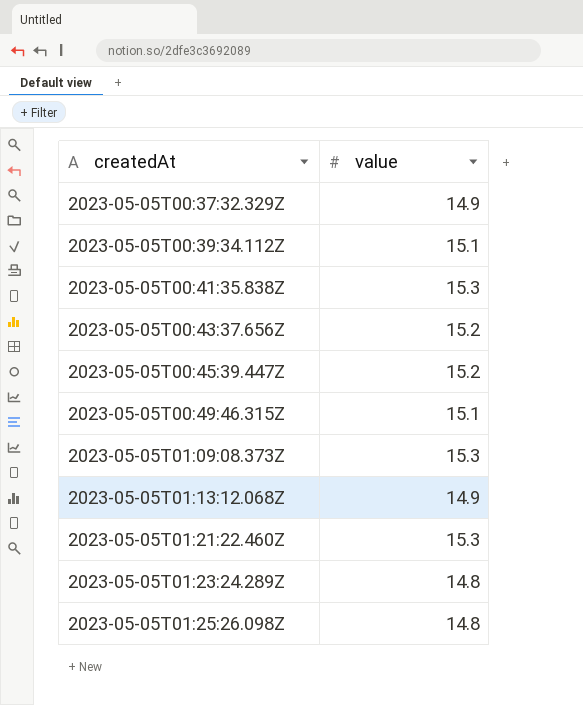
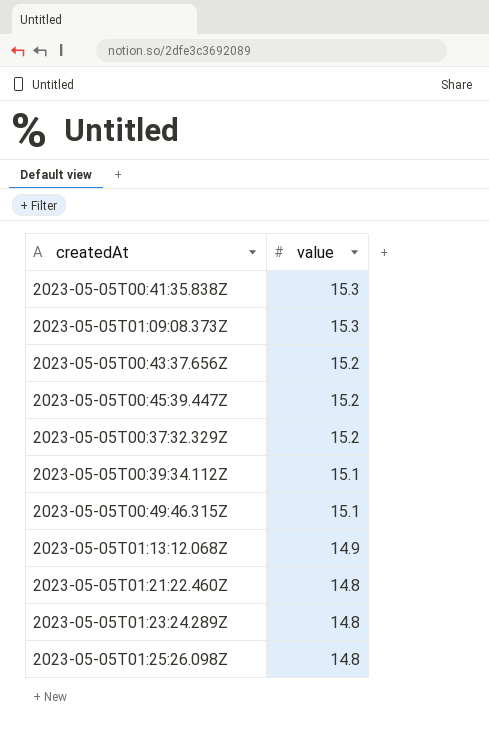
row order: createdAt ascending -> value descending
2023-05-05T00:37:32.329Z | value: 14.9 -> 15.2
2023-05-05T01:21:22.460Z | value: 15.3 -> 14.8

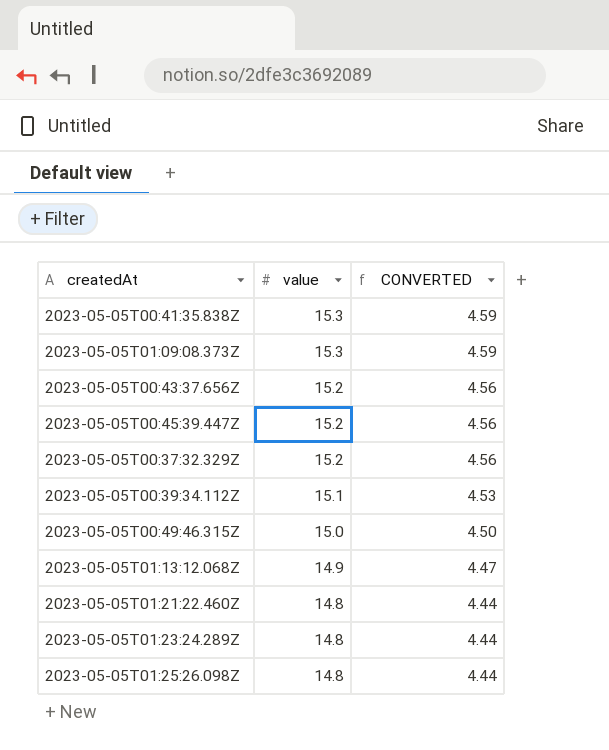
column CONVERTED | formula: none -> [value] * 0.3
2023-05-05T00:49:46.315Z | value: 15.1 -> 15.0

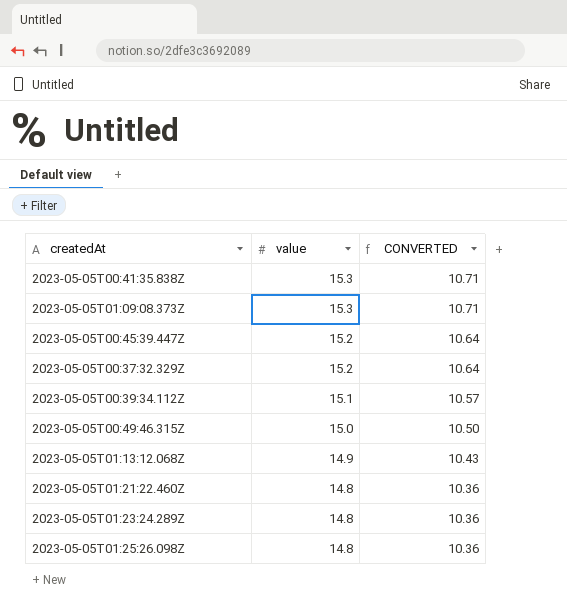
column CONVERTED | formula: [value] * 0.3 -> [value] * 0.7
row 2023-05-05T00:43:37.656Z: 15.2 | 4.56 -> none

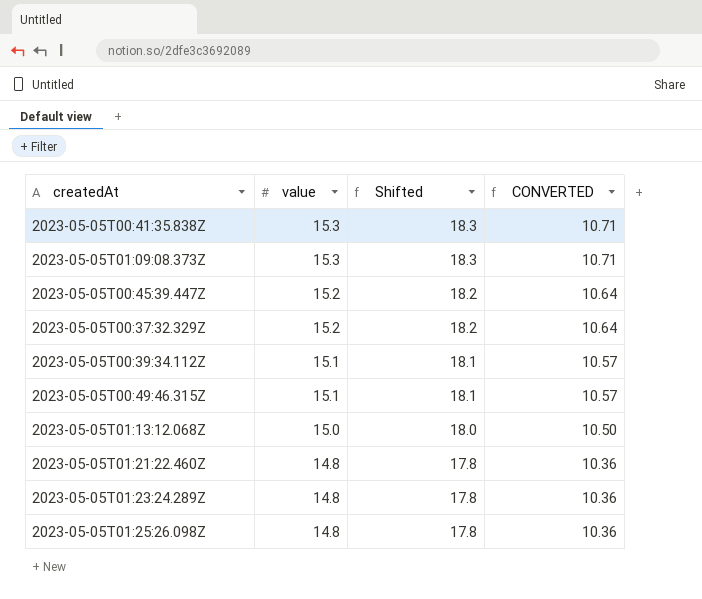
column Shifted | formula: none -> [value] + 3
2023-05-05T00:49:46.315Z | value: 15.0 -> 15.1
2023-05-05T00:49:46.315Z | CONVERTED: 10.50 -> 10.57
2023-05-05T01:13:12.068Z | value: 14.9 -> 15.0
2023-05-05T01:13:12.068Z | CONVERTED: 10.43 -> 10.50

